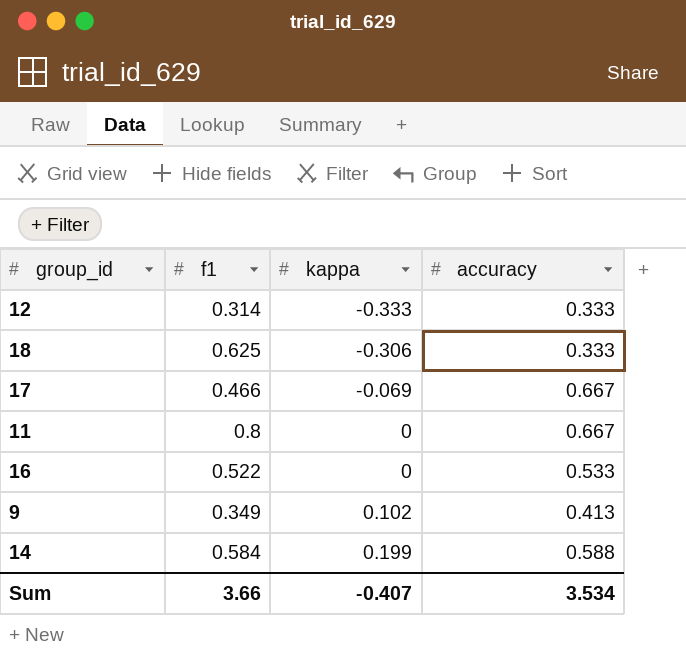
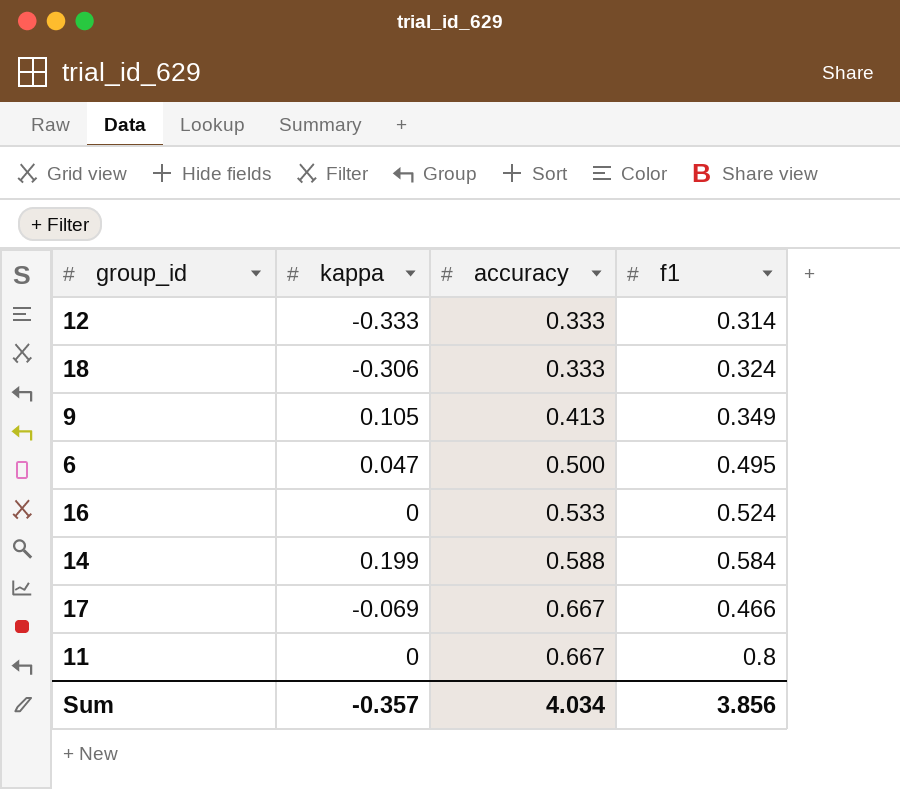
row order: kappa ascending -> accuracy ascending
column f1 | position: 2 -> 4
18 | f1: 0.625 -> 0.324
9 | kappa: 0.102 -> 0.105
row 6: none -> 0.047 | 0.500 | 0.495
16 | f1: 0.522 -> 0.524
Sum | kappa: -0.407 -> -0.357
Sum | accuracy: 3.534 -> 4.034
Sum | f1: 3.66 -> 3.856

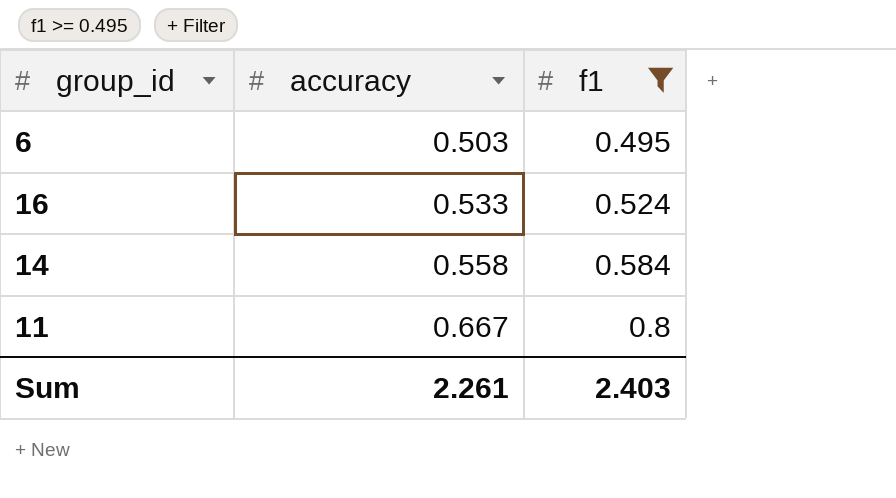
filter: none -> f1 >= 0.495
column kappa | position: 2 -> none
6 | accuracy: 0.500 -> 0.503
14 | accuracy: 0.588 -> 0.558
Sum | accuracy: 4.034 -> 2.261
Sum | f1: 3.856 -> 2.403

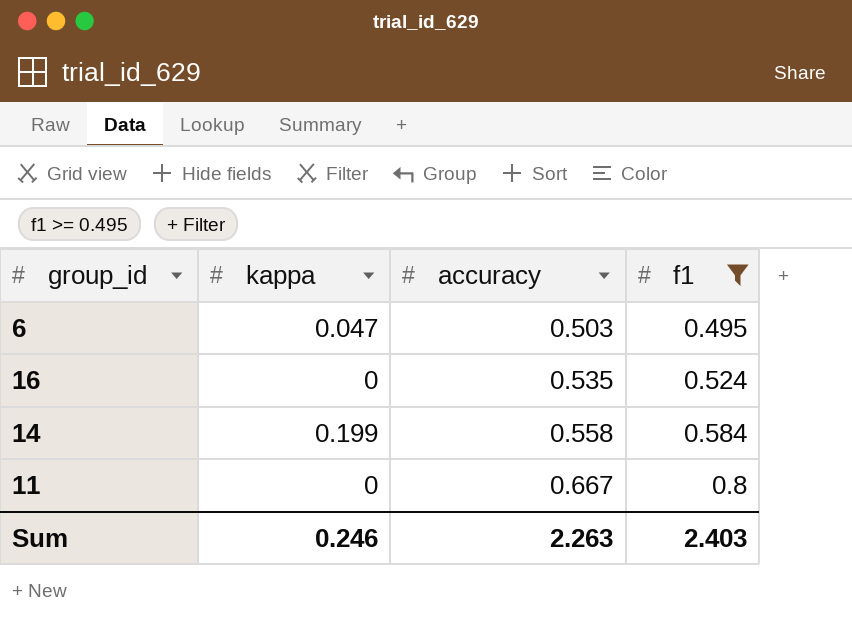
column kappa | position: none -> 2
16 | accuracy: 0.533 -> 0.535
Sum | accuracy: 2.261 -> 2.263

